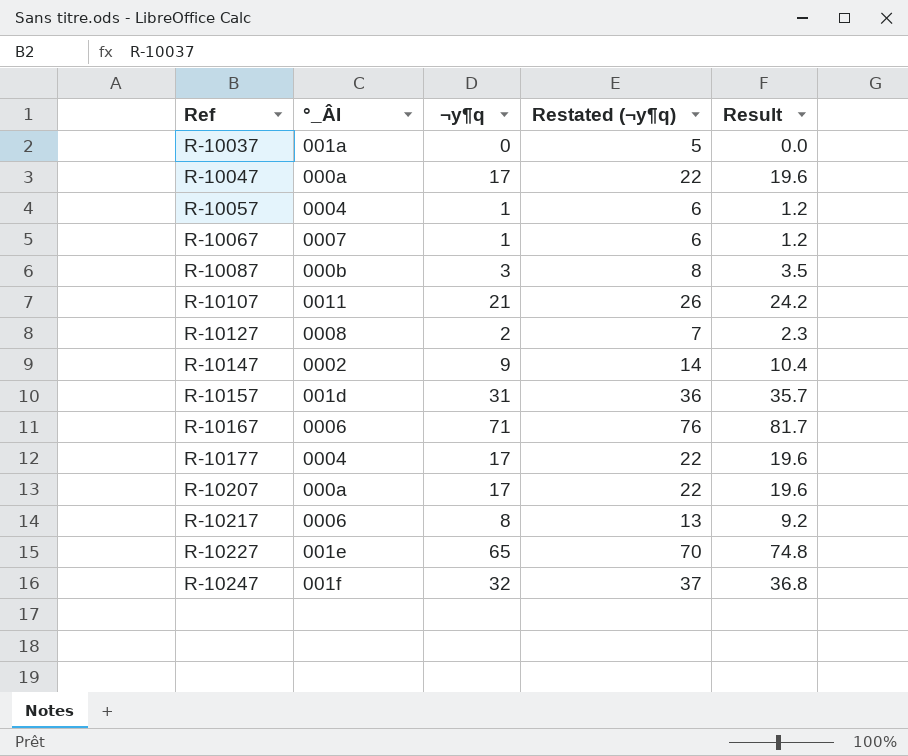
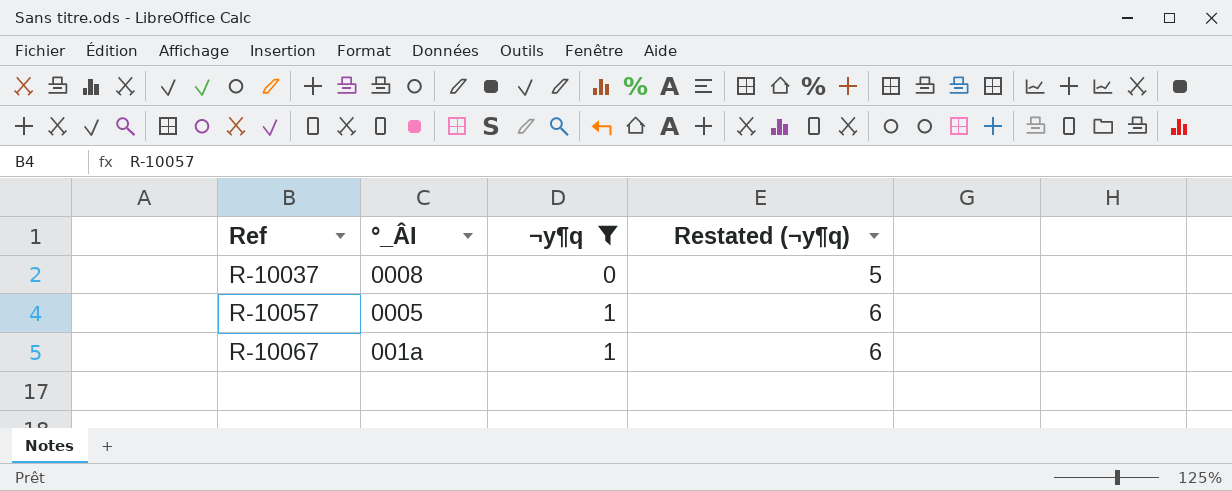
filter: none -> ¬y¶q <= 1
column Result | formula: [¬y¶q] * 1.15 -> none
R-10037 | °_ÂI: 001a -> 0008
R-10057 | °_ÂI: 0004 -> 0005
R-10067 | °_ÂI: 0007 -> 001a

